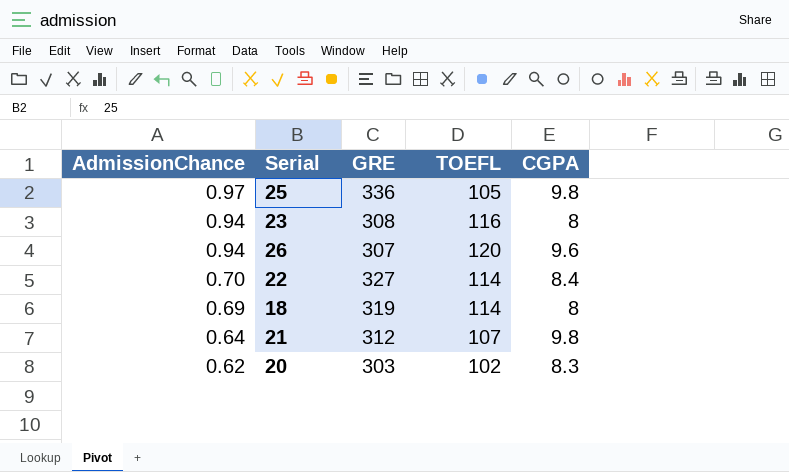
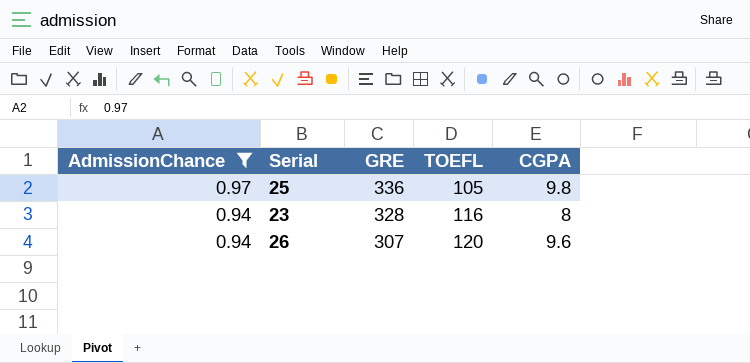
filter: none -> AdmissionChance >= 0.94
23 | GRE: 308 -> 328

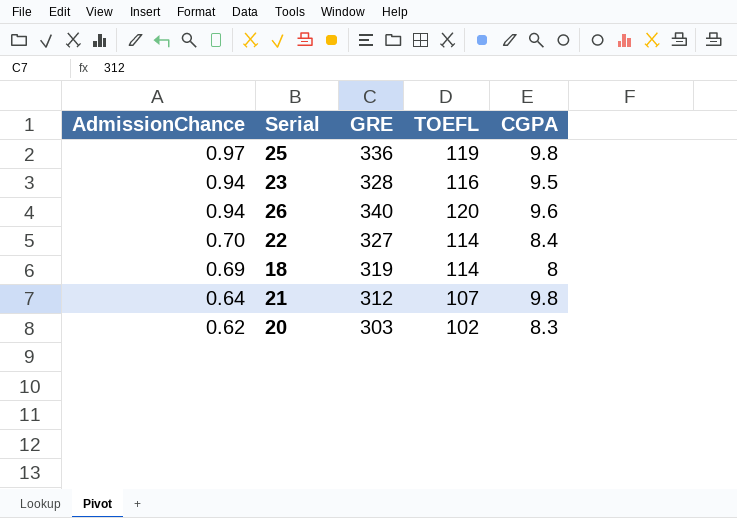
filter: AdmissionChance >= 0.94 -> none
25 | TOEFL: 105 -> 119
23 | CGPA: 8 -> 9.5
26 | GRE: 307 -> 340

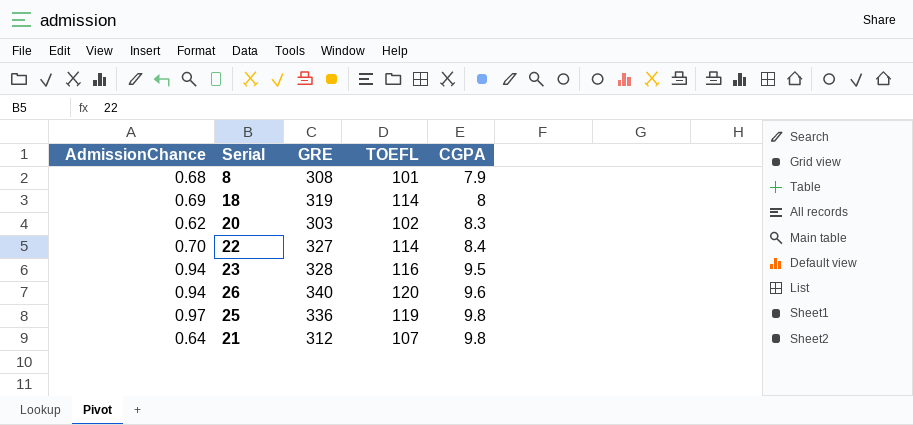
row order: AdmissionChance descending -> CGPA ascending
row 8: none -> 0.68 | 308 | 101 | 7.9

